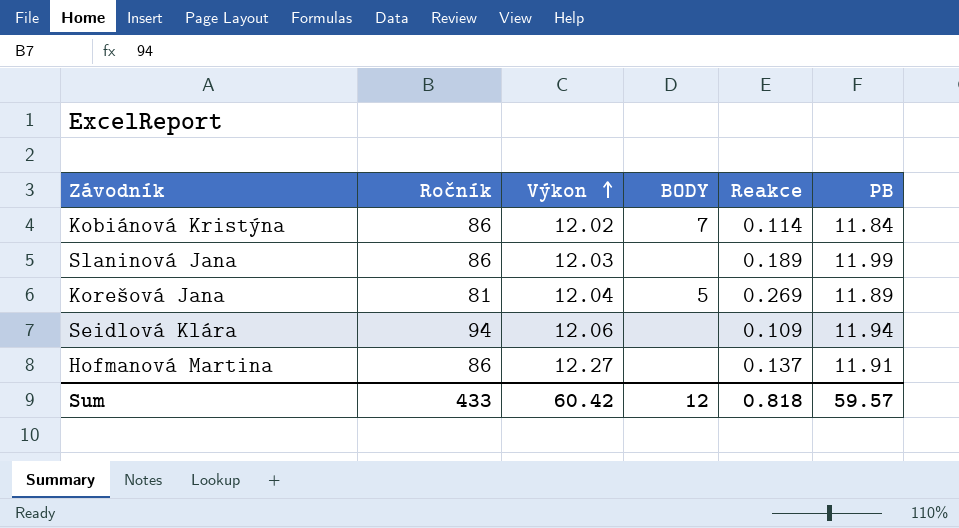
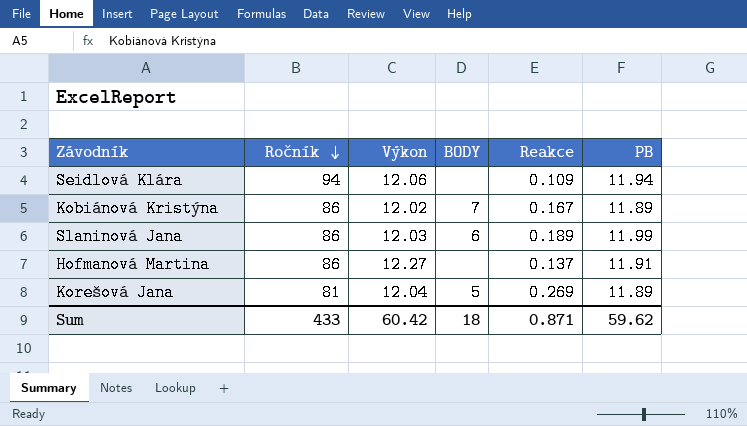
row order: Výkon ascending -> Ročník descending
Kobiánová Kristýna | Reakce: 0.114 -> 0.167
Kobiánová Kristýna | PB: 11.84 -> 11.89
Slaninová Jana | BODY: none -> 6
Sum | BODY: 12 -> 18
Sum | Reakce: 0.818 -> 0.871
Sum | PB: 59.57 -> 59.62

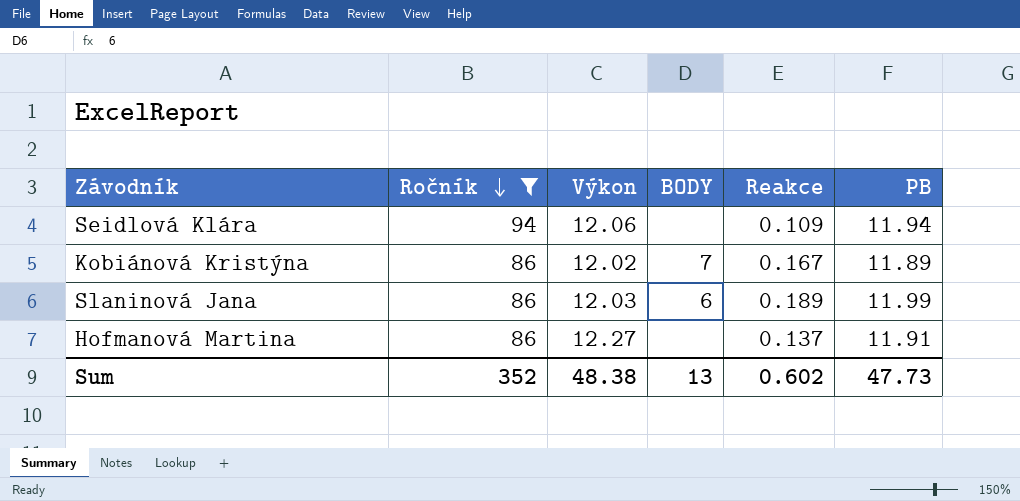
filter: none -> Ročník != 81
Sum | Ročník: 433 -> 352
Sum | Výkon: 60.42 -> 48.38
Sum | BODY: 18 -> 13
Sum | Reakce: 0.871 -> 0.602
Sum | PB: 59.62 -> 47.73

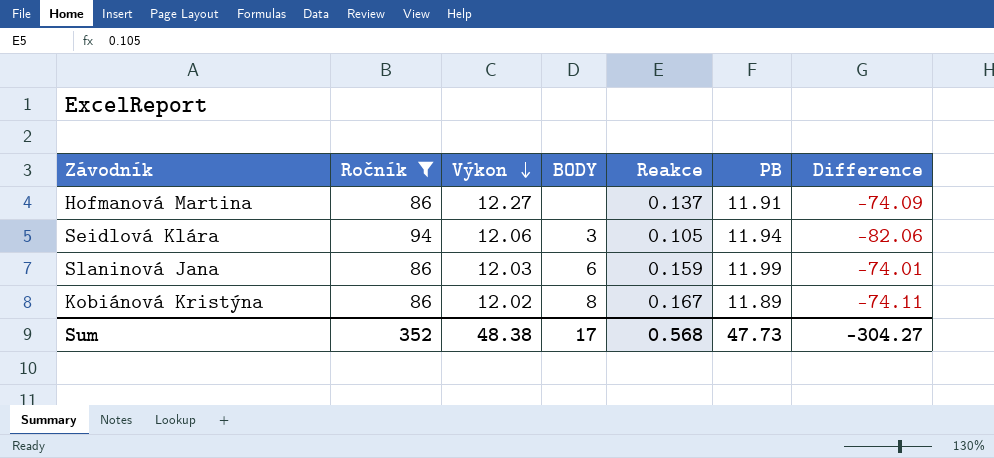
row order: Ročník descending -> Výkon descending
column Difference | formula: none -> [PB] - [Ročník]
Seidlová Klára | BODY: none -> 3
Seidlová Klára | Reakce: 0.109 -> 0.105
Slaninová Jana | Reakce: 0.189 -> 0.159
Kobiánová Kristýna | BODY: 7 -> 8
Sum | BODY: 13 -> 17
Sum | Reakce: 0.602 -> 0.568

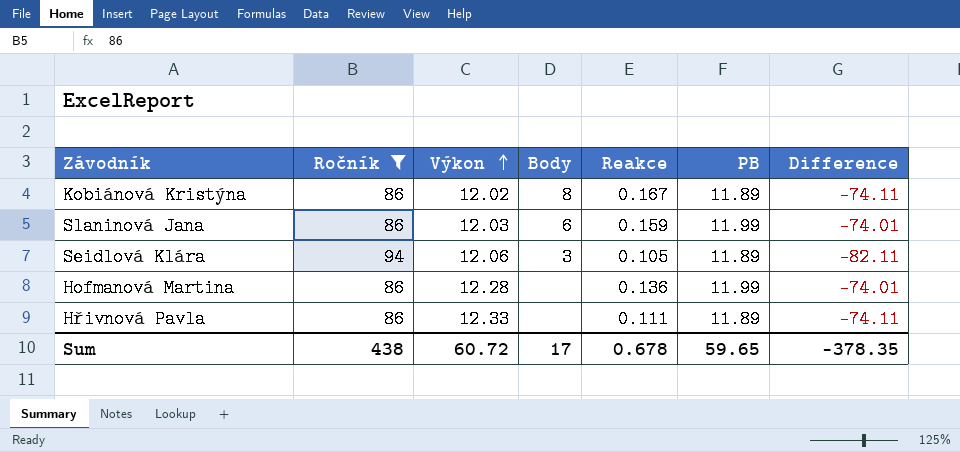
row order: Výkon descending -> Výkon ascending
column name: BODY -> Body
Seidlová Klára | PB: 11.94 -> 11.89
Seidlová Klára | Difference: -82.06 -> -82.11
Hofmanová Martina | Výkon: 12.27 -> 12.28
Hofmanová Martina | Reakce: 0.137 -> 0.136
Hofmanová Martina | PB: 11.91 -> 11.99
Hofmanová Martina | Difference: -74.09 -> -74.01
row Hřivnová Pavla: none -> 86 | 12.33 | none | 0.111 | 11.89 | -74.11
Sum | Ročník: 352 -> 438
Sum | Výkon: 48.38 -> 60.72
Sum | Reakce: 0.568 -> 0.678
Sum | PB: 47.73 -> 59.65
Sum | Difference: -304.27 -> -378.35

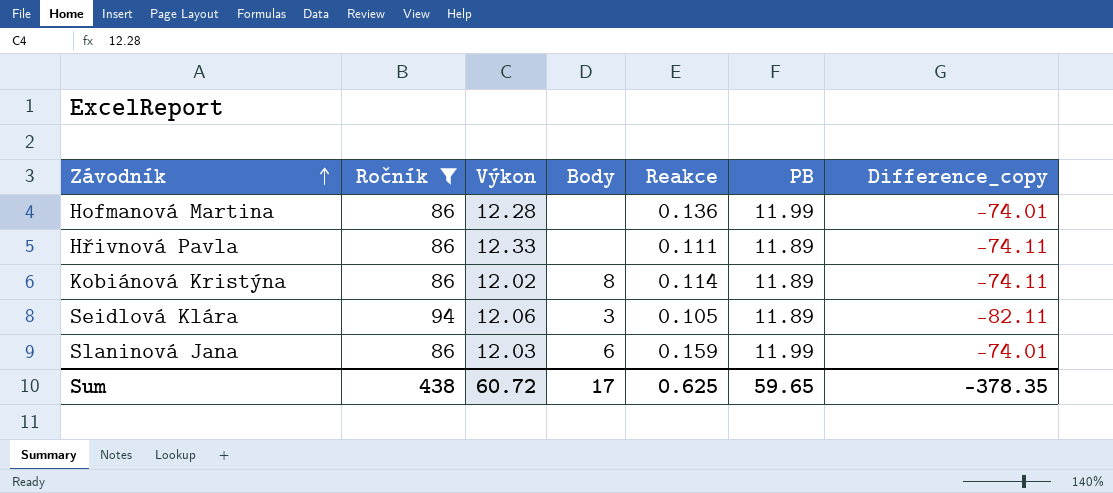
row order: Výkon ascending -> Závodník ascending
column name: Difference -> Difference_copy
Kobiánová Kristýna | Reakce: 0.167 -> 0.114
Sum | Reakce: 0.678 -> 0.625

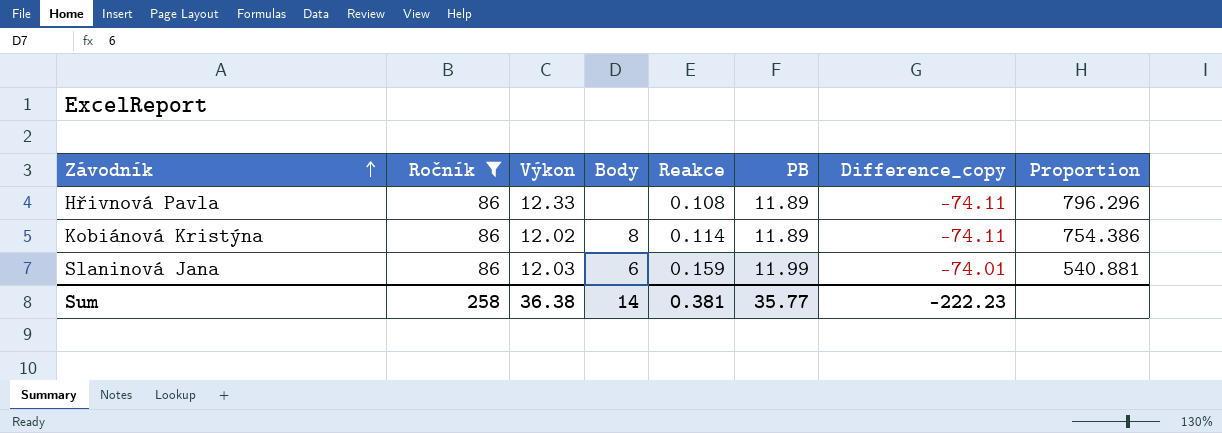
column Proportion | formula: none -> [Ročník] / [Reakce]
row Hofmanová Martina: 86 | 12.28 | none | 0.136 | 11.99 | -74.01 -> none
row Seidlová Klára: 94 | 12.06 | 3 | 0.105 | 11.89 | -82.11 -> none
Hřivnová Pavla | Reakce: 0.111 -> 0.108
Sum | Ročník: 438 -> 258
Sum | Výkon: 60.72 -> 36.38
Sum | Body: 17 -> 14
Sum | Reakce: 0.625 -> 0.381
Sum | PB: 59.65 -> 35.77
Sum | Difference_copy: -378.35 -> -222.23

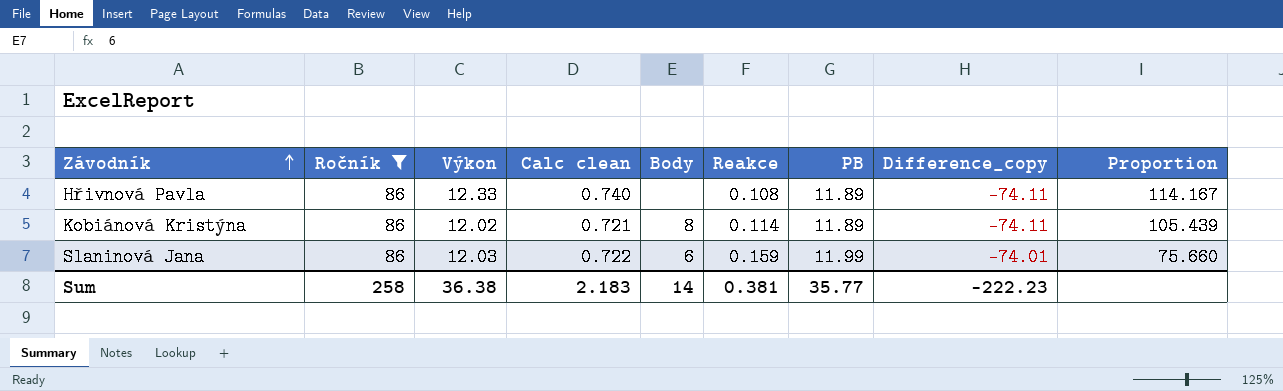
column Calc clean | formula: none -> [Výkon] * 0.06
column Proportion | formula: [Ročník] / [Reakce] -> [Výkon] / [Reakce]

